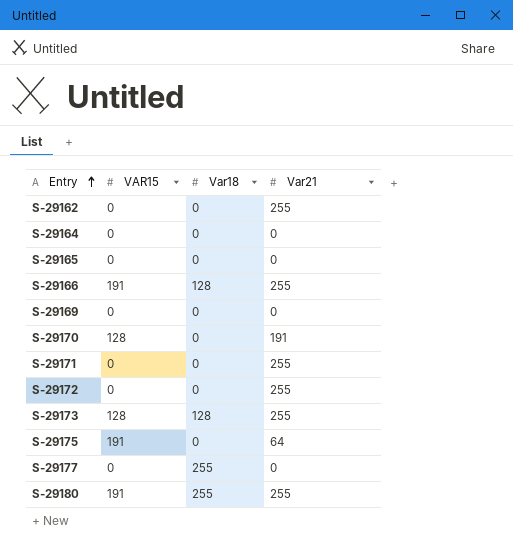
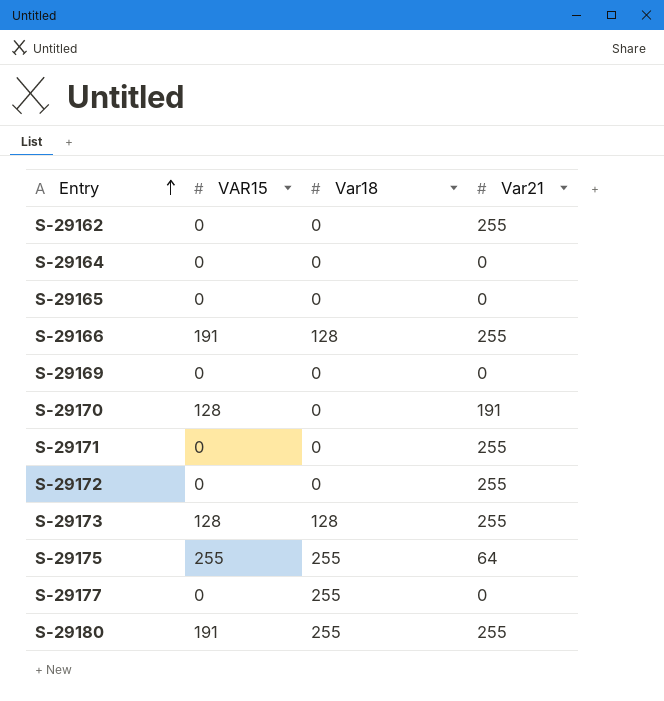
S-29175 | VAR15: 191 -> 255
S-29175 | Var18: 0 -> 255

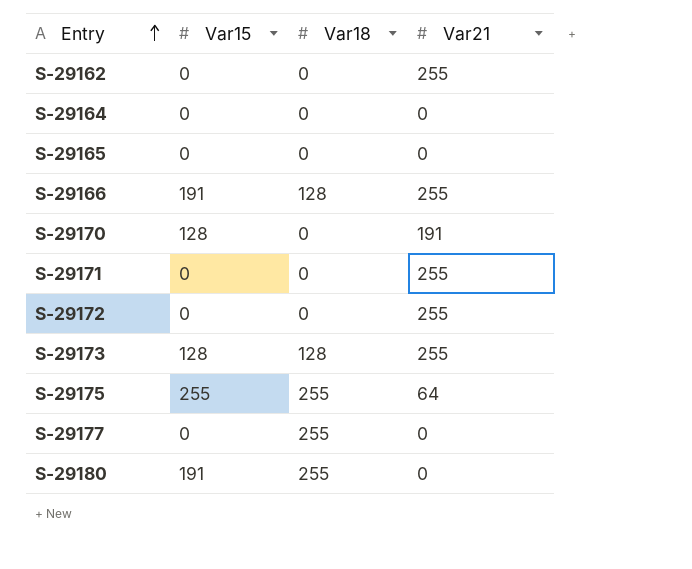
column name: VAR15 -> Var15
row S-29169: 0 | 0 | 0 -> none
S-29180 | Var21: 255 -> 0

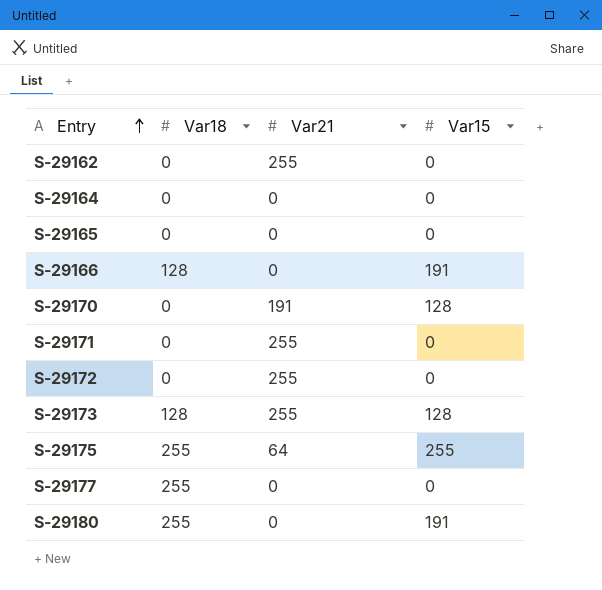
column Var15 | position: 2 -> 4
S-29166 | Var21: 255 -> 0

